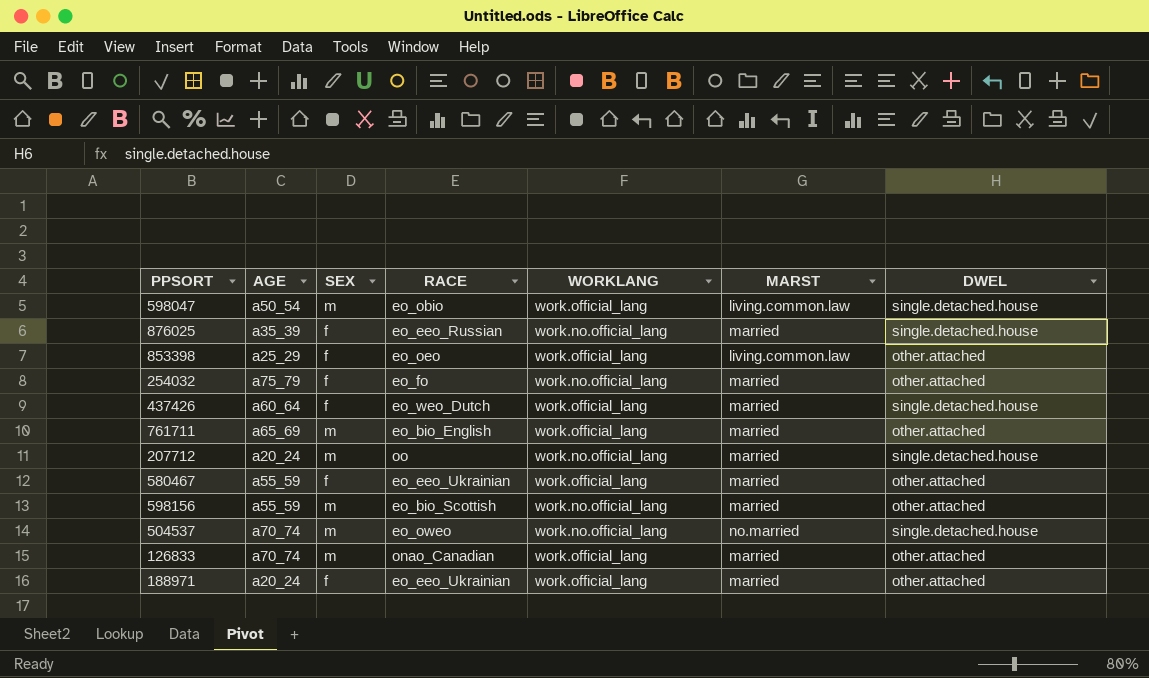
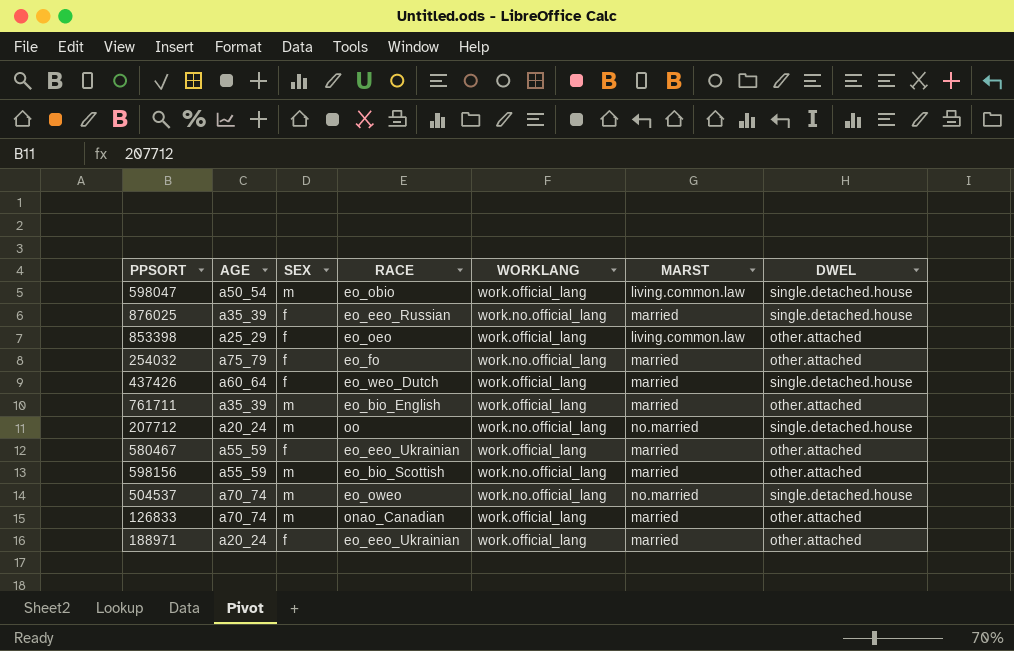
761711 | AGE: a65_69 -> a35_39
207712 | MARST: married -> no.married

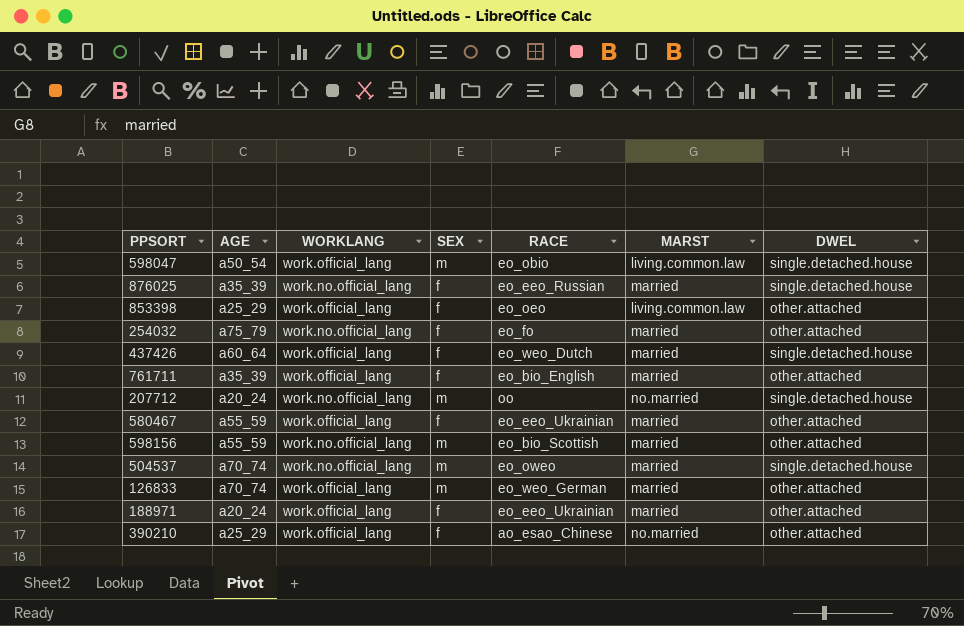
column WORKLANG | position: 5 -> 3
761711 | SEX: m -> f
504537 | MARST: no.married -> married
126833 | RACE: onao_Canadian -> eo_weo_German
row 390210: none -> a25_29 | work.official_lang | f | ao_esao_Chinese | no.married | other.attached

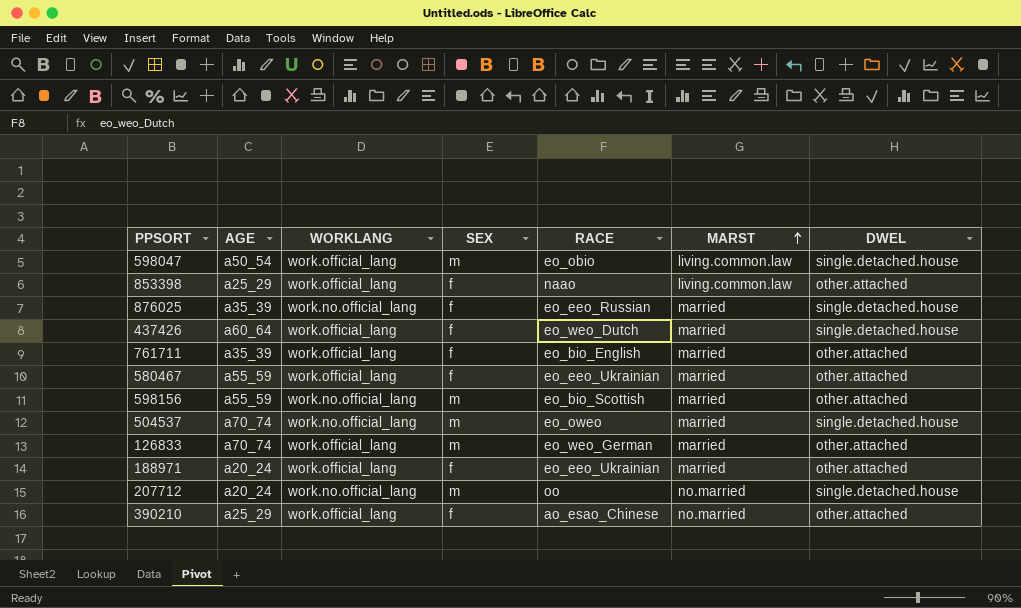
row order: none -> MARST ascending
row 254032: a75_79 | work.no.official_lang | f | eo_fo | married | other.attached -> none
853398 | RACE: eo_oeo -> naao

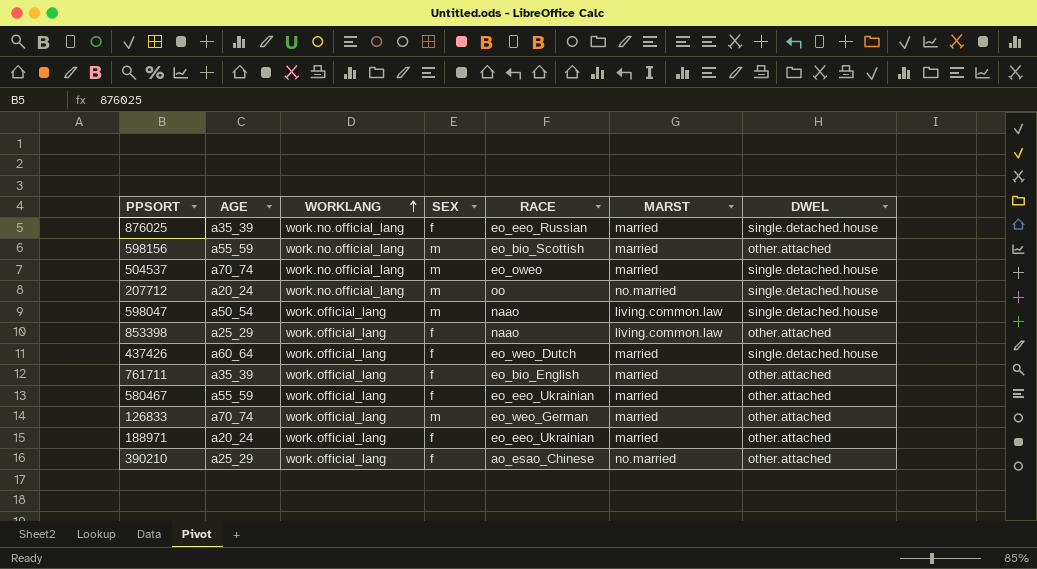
row order: MARST ascending -> WORKLANG ascending
598047 | RACE: eo_obio -> naao

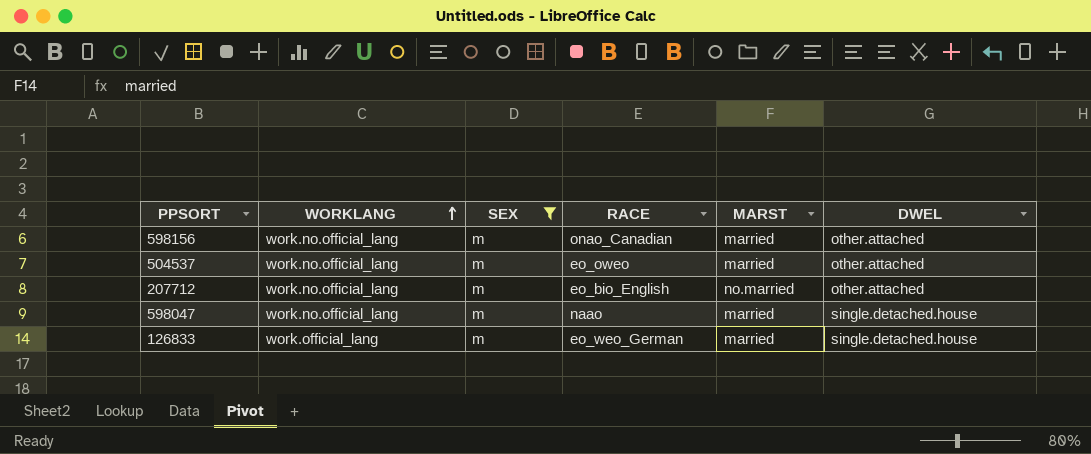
filter: none -> SEX = m
column AGE | position: 2 -> none
598156 | RACE: eo_bio_Scottish -> onao_Canadian
504537 | DWEL: single.detached.house -> other.attached
207712 | RACE: oo -> eo_bio_English
207712 | DWEL: single.detached.house -> other.attached
598047 | WORKLANG: work.official_lang -> work.no.official_lang
598047 | MARST: living.common.law -> married
126833 | DWEL: other.attached -> single.detached.house

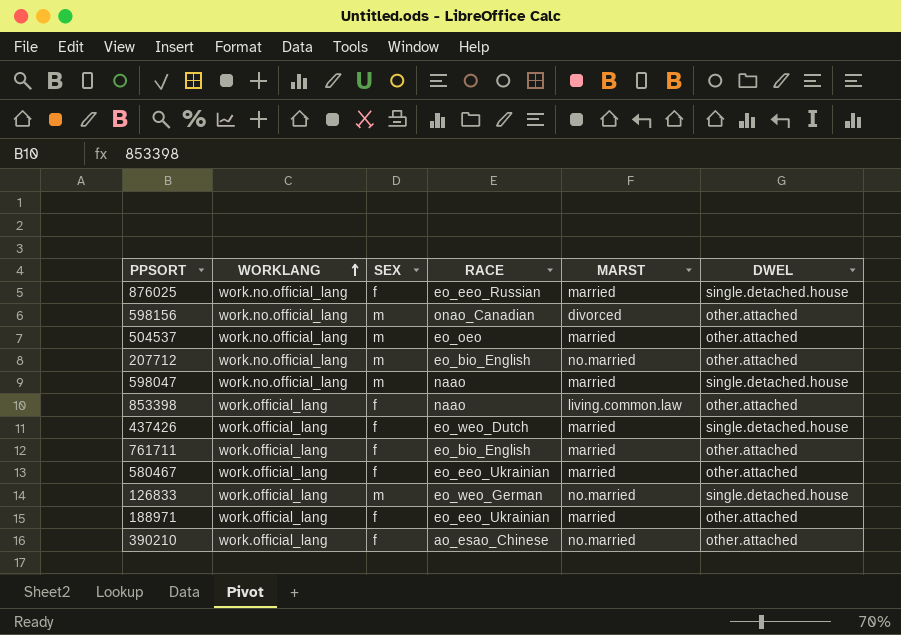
filter: SEX = m -> none
598156 | MARST: married -> divorced
504537 | RACE: eo_oweo -> eo_oeo
126833 | MARST: married -> no.married

